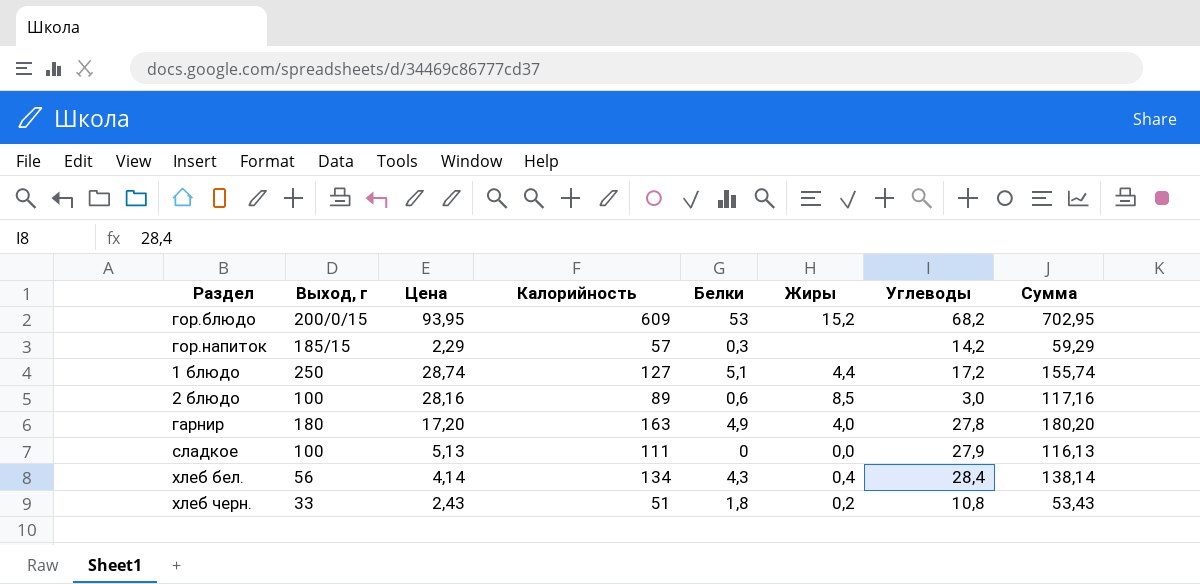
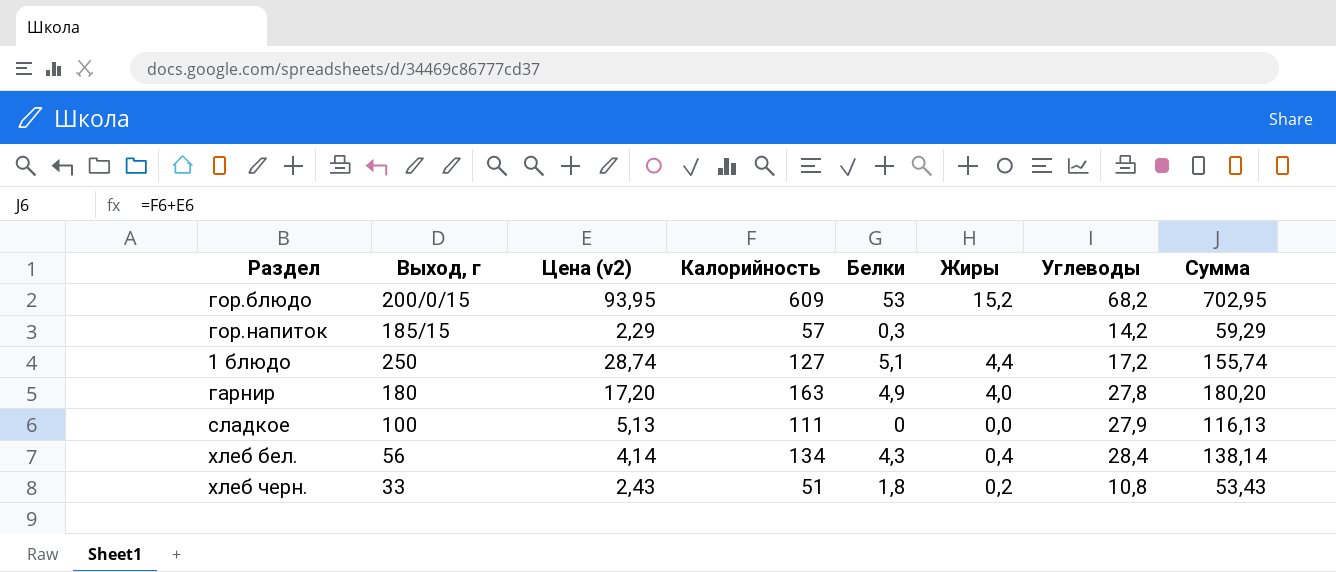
column name: Цена -> Цена (v2)
row 2 блюдо: 100 | 28,16 | 89 | 0,6 | 8,5 | 3,0 | 117,16 -> none

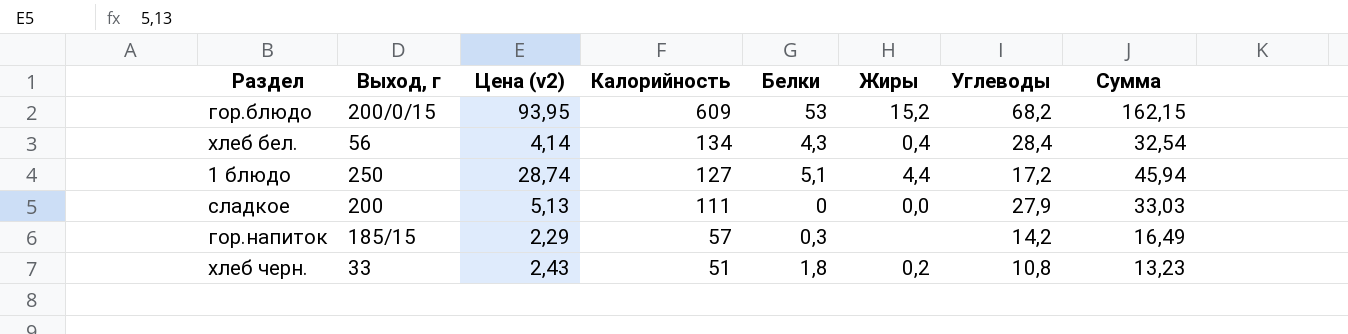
row order: none -> Калорийность descending
column Сумма | formula: [Цена (v2)] + [Калорийность] -> [Цена (v2)] + [Углеводы]
row гарнир: 180 | 17,20 | 163 | 4,9 | 4,0 | 27,8 | 180,20 -> none
сладкое | Выход, г: 100 -> 200

